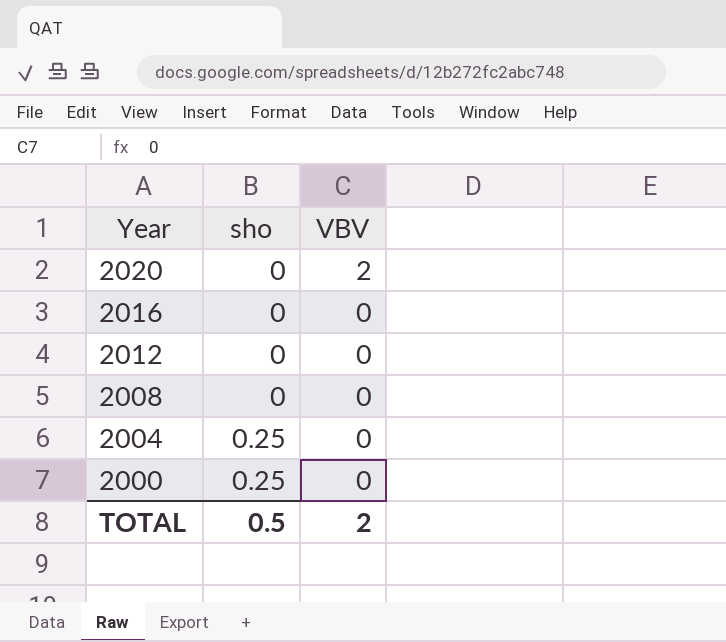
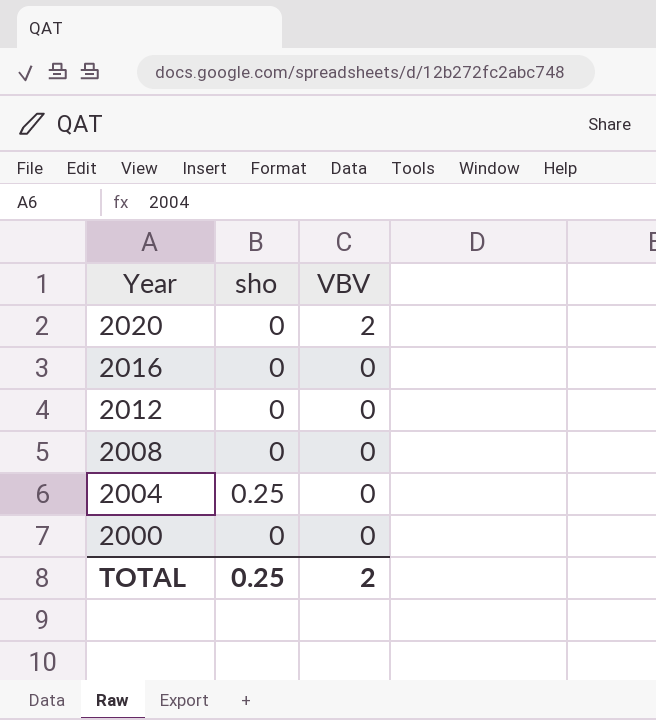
2000 | sho: 0.25 -> 0
TOTAL | sho: 0.5 -> 0.25

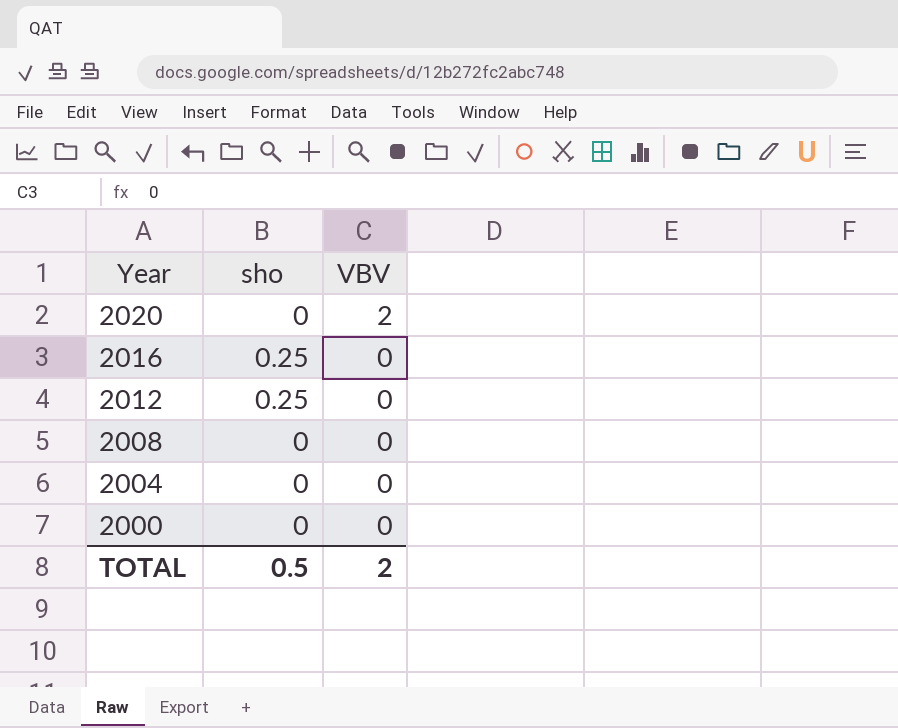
2016 | sho: 0 -> 0.25
2012 | sho: 0 -> 0.25
2004 | sho: 0.25 -> 0
TOTAL | sho: 0.25 -> 0.5

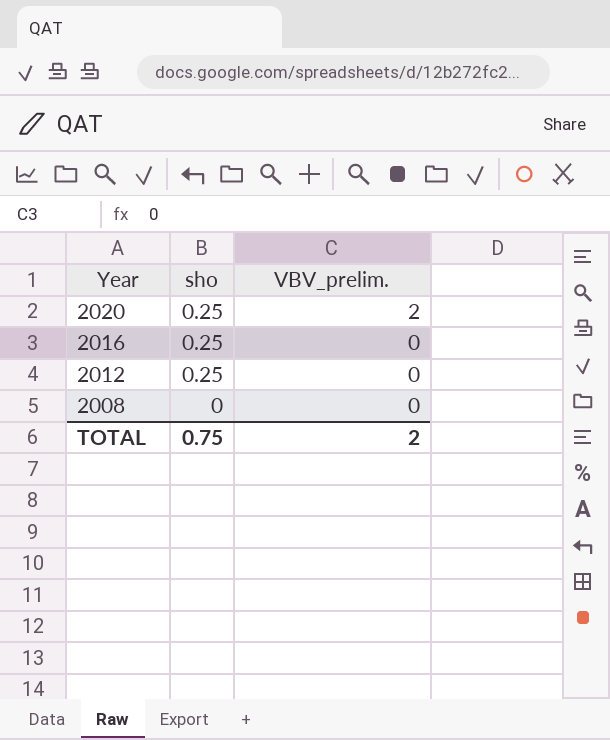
column name: VBV -> VBV_prelim.
row 2004: 0 | 0 -> none
row 2000: 0 | 0 -> none
2020 | sho: 0 -> 0.25
TOTAL | sho: 0.5 -> 0.75

